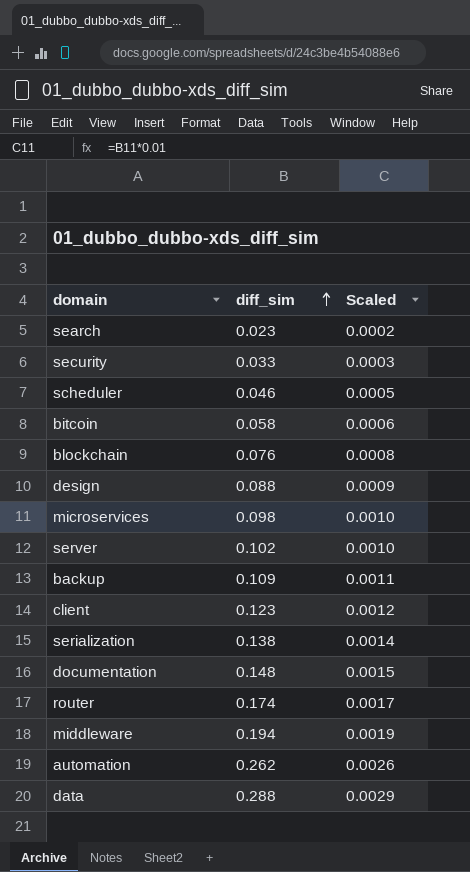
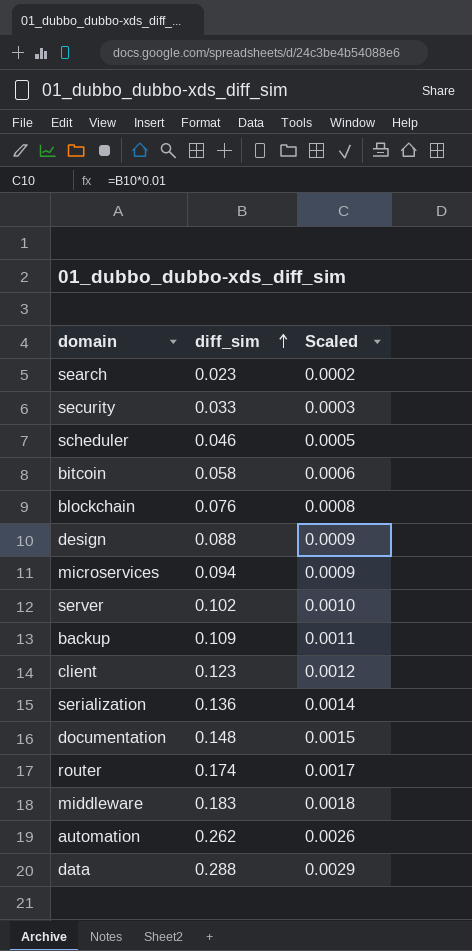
microservices | diff_sim: 0.098 -> 0.094
microservices | Scaled: 0.0010 -> 0.0009
serialization | diff_sim: 0.138 -> 0.136
middleware | diff_sim: 0.194 -> 0.183
middleware | Scaled: 0.0019 -> 0.0018

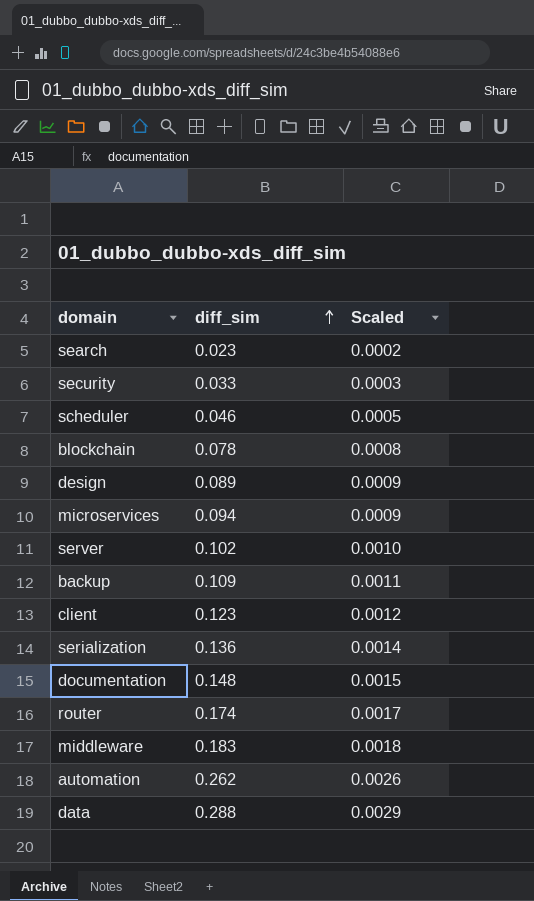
row bitcoin: 0.058 | 0.0006 -> none
blockchain | diff_sim: 0.076 -> 0.078
design | diff_sim: 0.088 -> 0.089

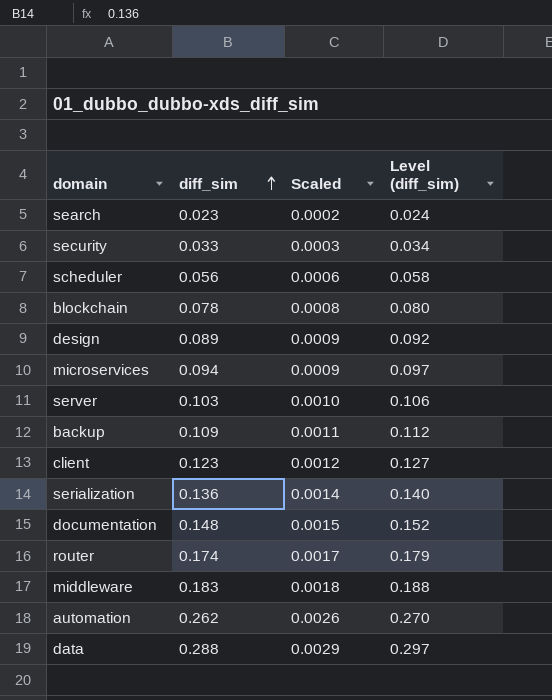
column Level (diff_sim) | formula: none -> [diff_sim] * 1.03
scheduler | diff_sim: 0.046 -> 0.056
scheduler | Scaled: 0.0005 -> 0.0006
server | diff_sim: 0.102 -> 0.103

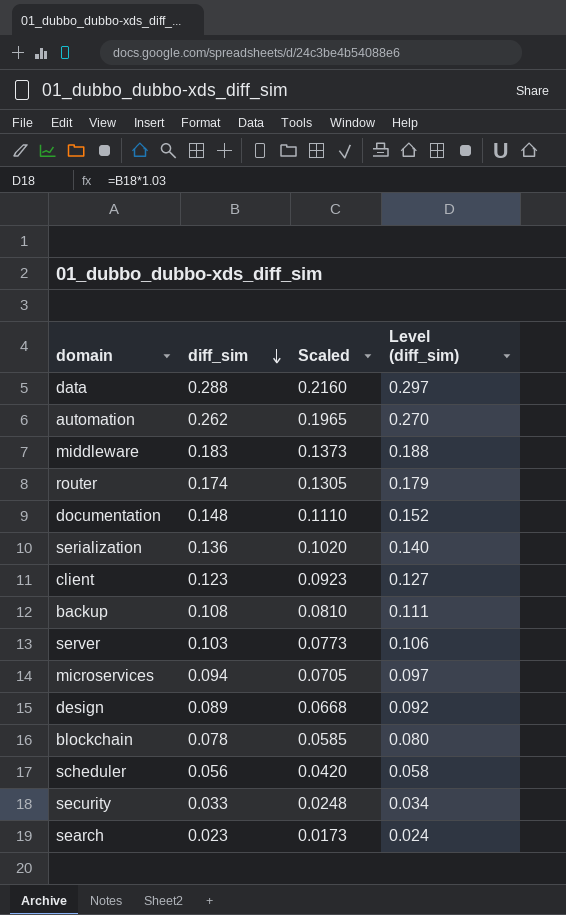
row order: diff_sim ascending -> diff_sim descending
column Scaled | formula: [diff_sim] * 0.01 -> [diff_sim] * 0.75
backup | diff_sim: 0.109 -> 0.108
backup | Level (diff_sim): 0.112 -> 0.111

